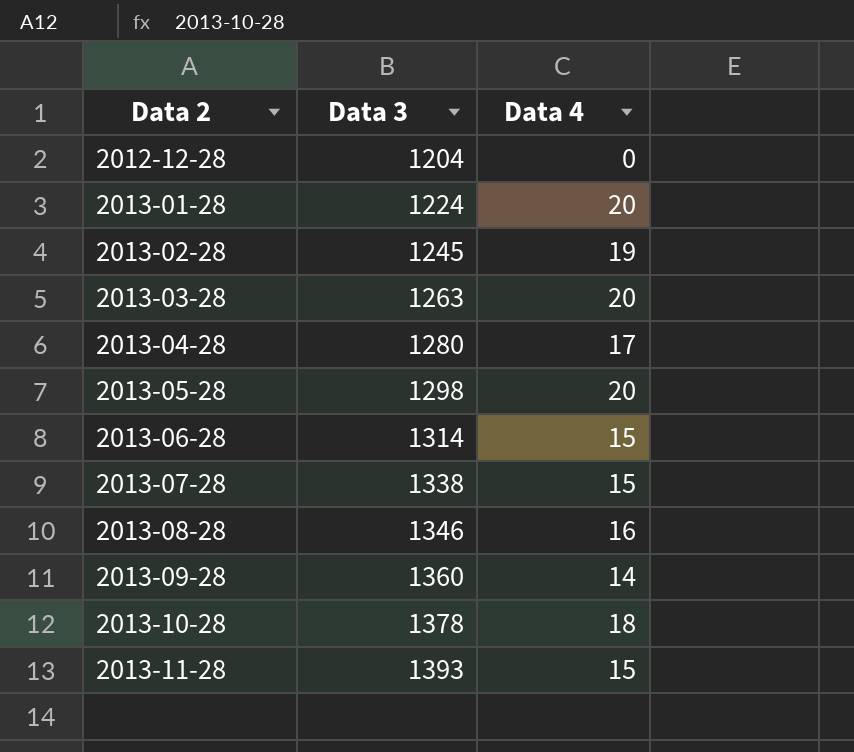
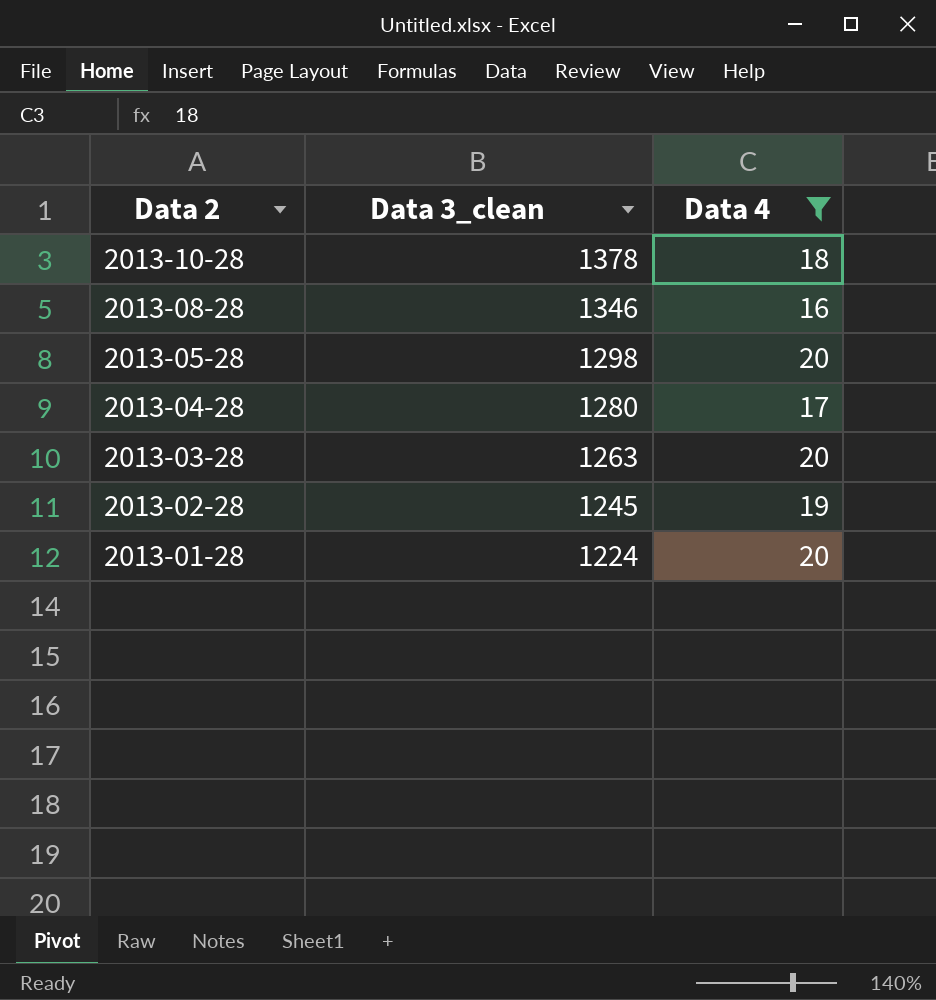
filter: none -> Data 4 >= 16
row order: Data 2 ascending -> Data 2 descending
column name: Data 3 -> Data 3_clean

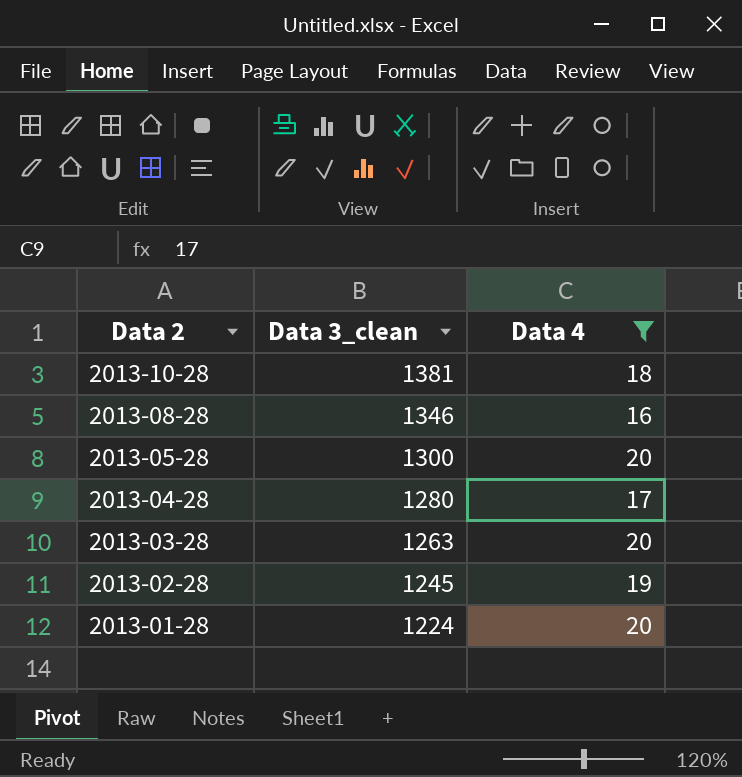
2013-10-28 | Data 3_clean: 1378 -> 1381
2013-05-28 | Data 3_clean: 1298 -> 1300

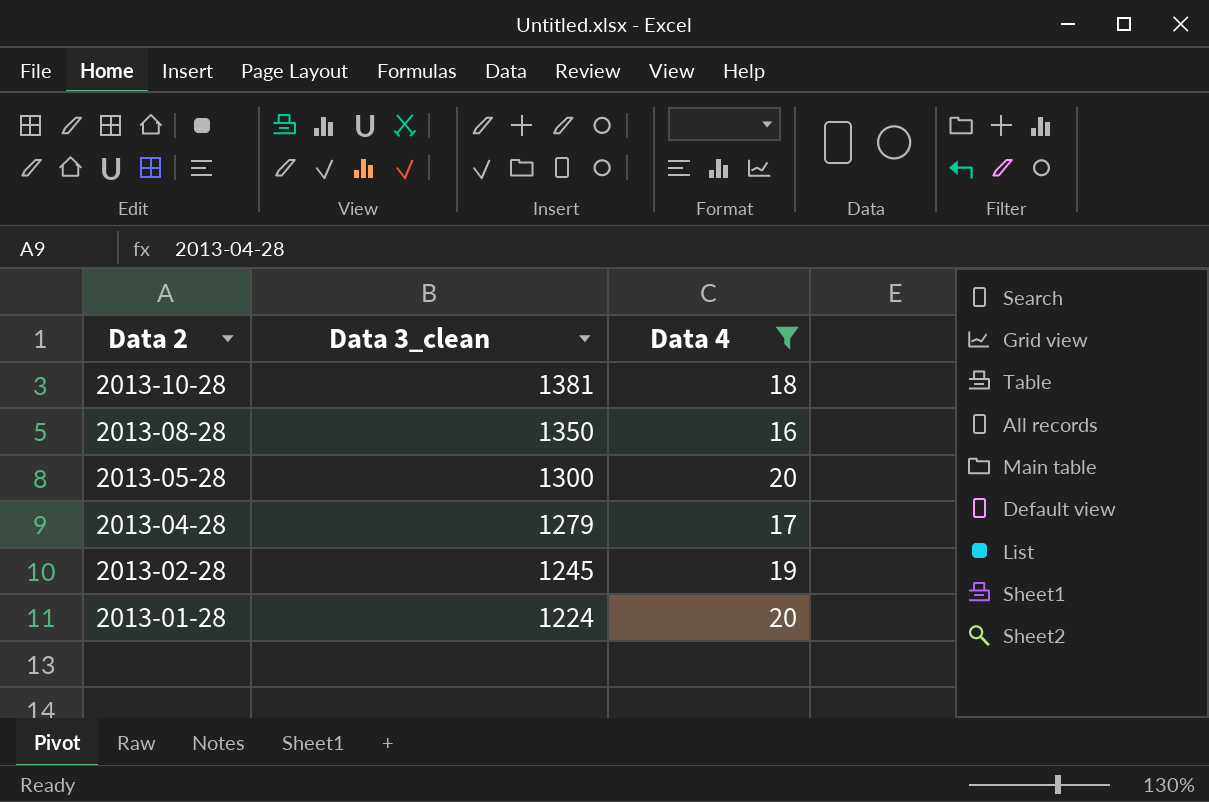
row 2013-03-28: 1263 | 20 -> none
2013-08-28 | Data 3_clean: 1346 -> 1350
2013-04-28 | Data 3_clean: 1280 -> 1279

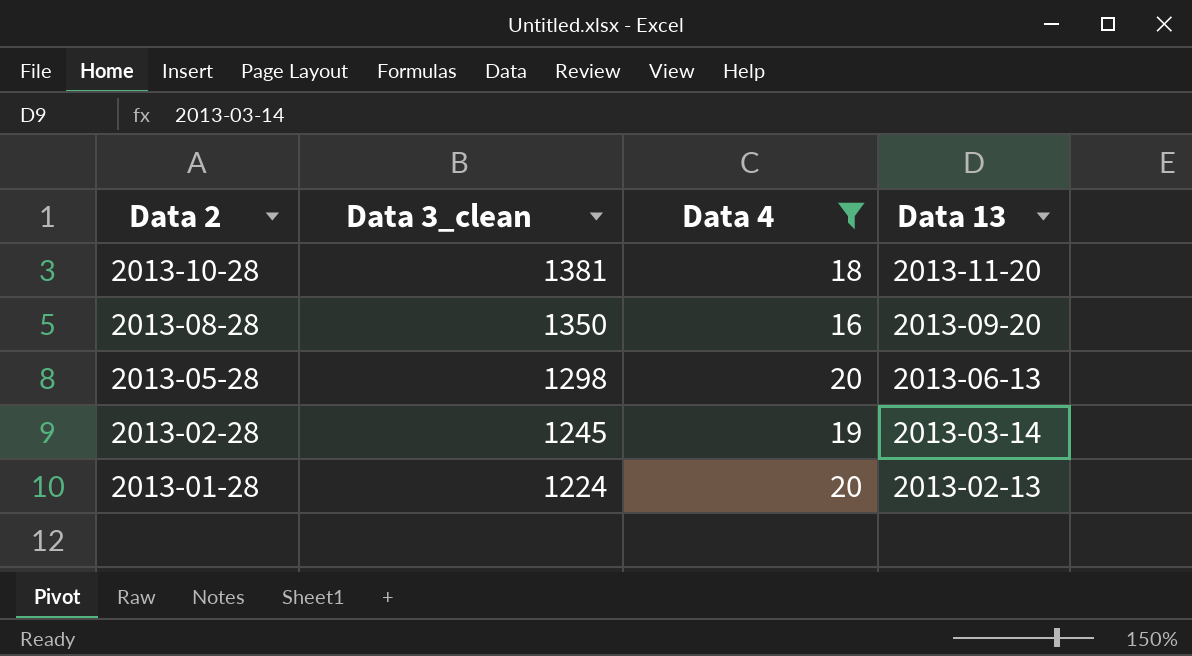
column Data 13 | position: none -> 4
row 2013-04-28: 1279 | 17 -> none
2013-05-28 | Data 3_clean: 1300 -> 1298

